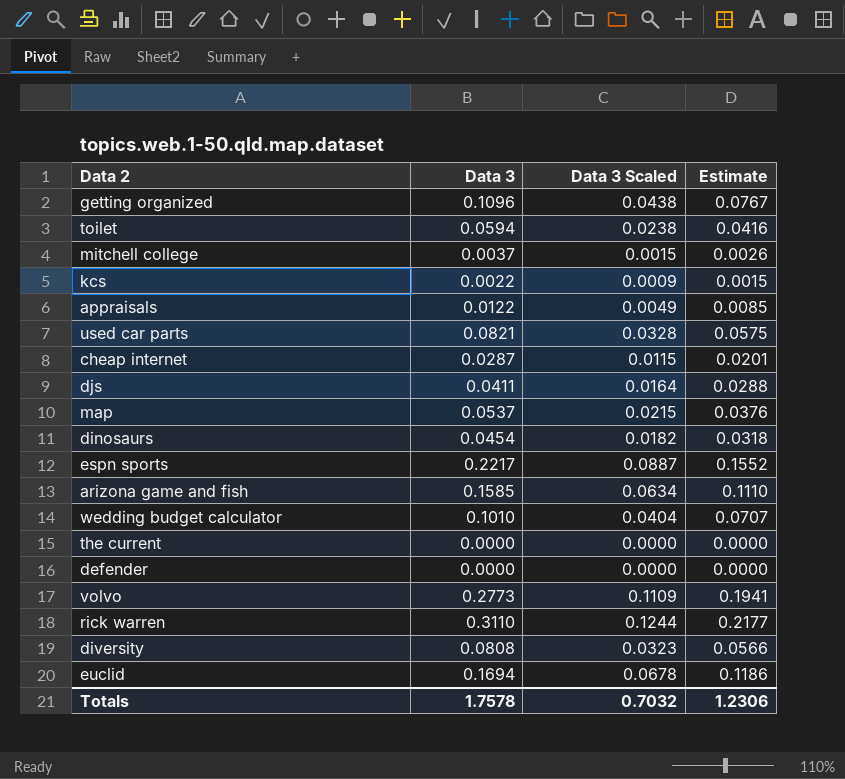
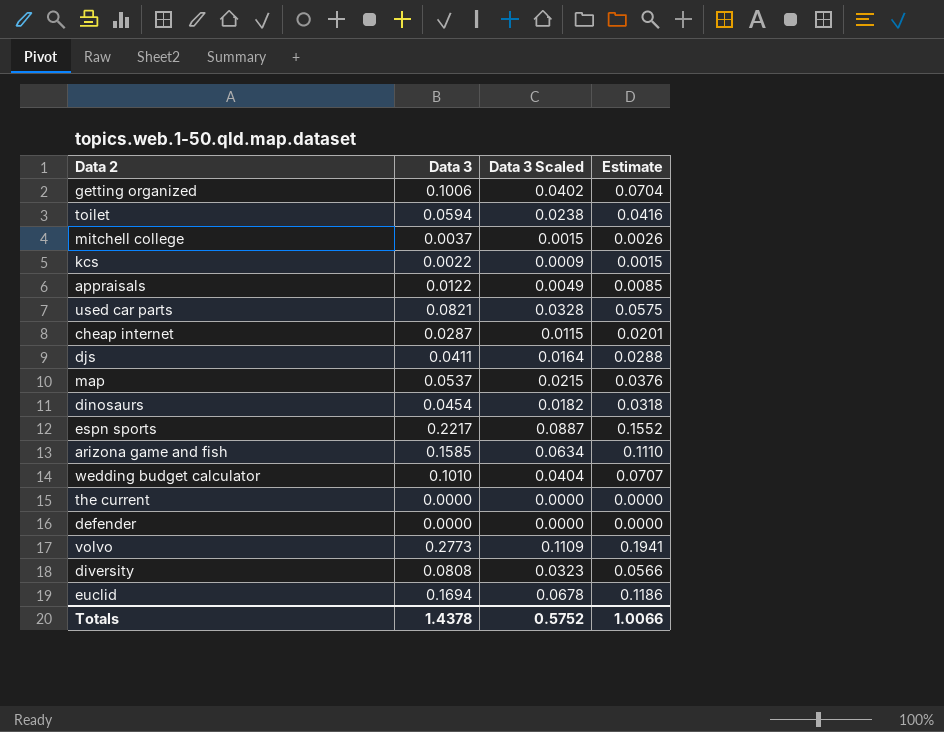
row rick warren: 0.3110 | 0.1244 | 0.2177 -> none
getting organized | Data 3: 0.1096 -> 0.1006
getting organized | Data 3 Scaled: 0.0438 -> 0.0402
getting organized | Estimate: 0.0767 -> 0.0704
Totals | Data 3: 1.7578 -> 1.4378
Totals | Data 3 Scaled: 0.7032 -> 0.5752
Totals | Estimate: 1.2306 -> 1.0066

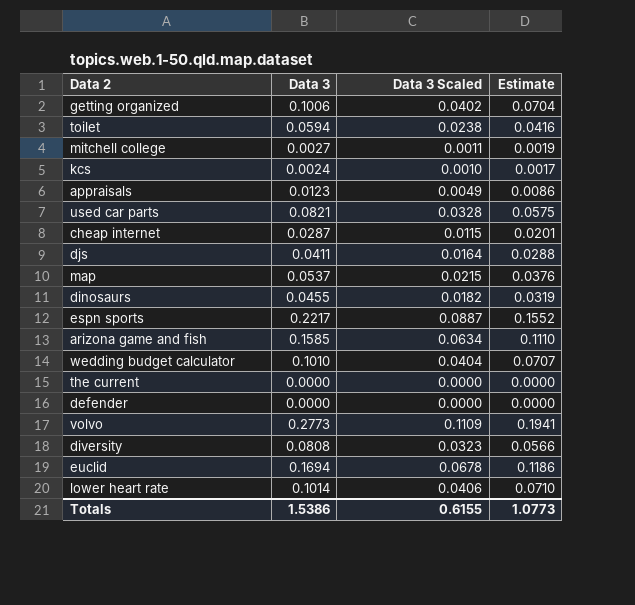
mitchell college | Data 3: 0.0037 -> 0.0027
mitchell college | Data 3 Scaled: 0.0015 -> 0.0011
mitchell college | Estimate: 0.0026 -> 0.0019
kcs | Data 3: 0.0022 -> 0.0024
kcs | Data 3 Scaled: 0.0009 -> 0.0010
kcs | Estimate: 0.0015 -> 0.0017
appraisals | Data 3: 0.0122 -> 0.0123
appraisals | Estimate: 0.0085 -> 0.0086
dinosaurs | Data 3: 0.0454 -> 0.0455
dinosaurs | Estimate: 0.0318 -> 0.0319
row lower heart rate: none -> 0.1014 | 0.0406 | 0.0710
Totals | Data 3: 1.4378 -> 1.5386
Totals | Data 3 Scaled: 0.5752 -> 0.6155
Totals | Estimate: 1.0066 -> 1.0773

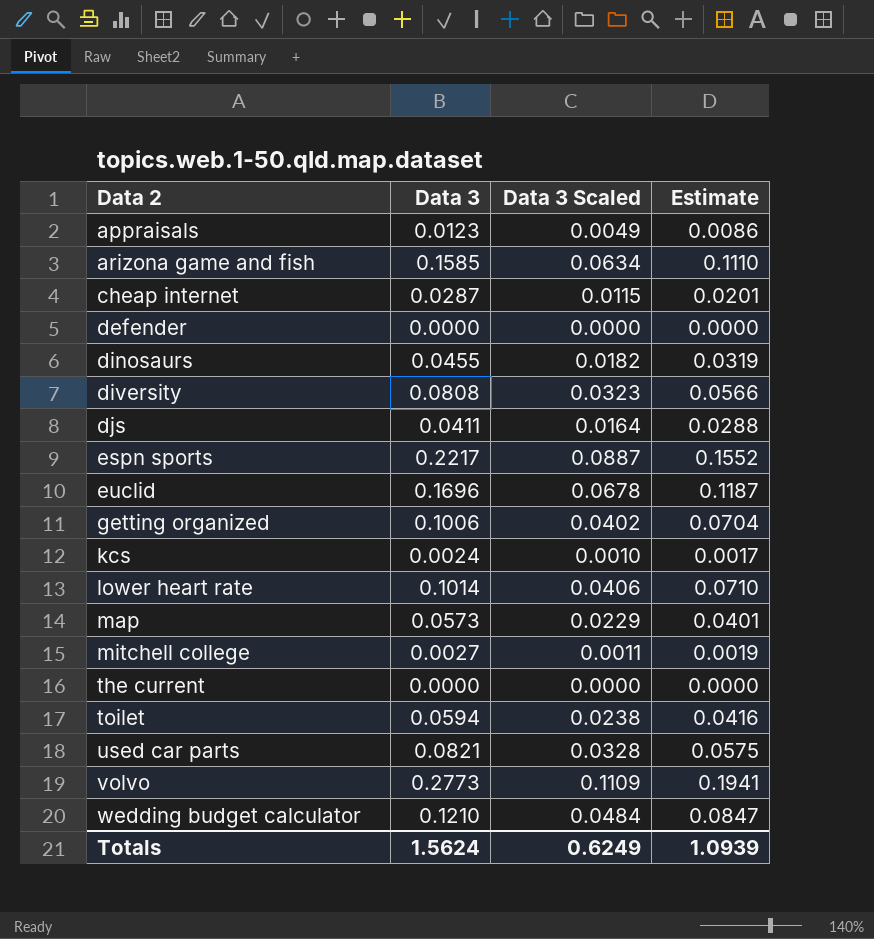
row order: none -> Data 2 ascending
euclid | Data 3: 0.1694 -> 0.1696
euclid | Estimate: 0.1186 -> 0.1187
map | Data 3: 0.0537 -> 0.0573
map | Data 3 Scaled: 0.0215 -> 0.0229
map | Estimate: 0.0376 -> 0.0401
wedding budget calculator | Data 3: 0.1010 -> 0.1210
wedding budget calculator | Data 3 Scaled: 0.0404 -> 0.0484
wedding budget calculator | Estimate: 0.0707 -> 0.0847
Totals | Data 3: 1.5386 -> 1.5624
Totals | Data 3 Scaled: 0.6155 -> 0.6249
Totals | Estimate: 1.0773 -> 1.0939

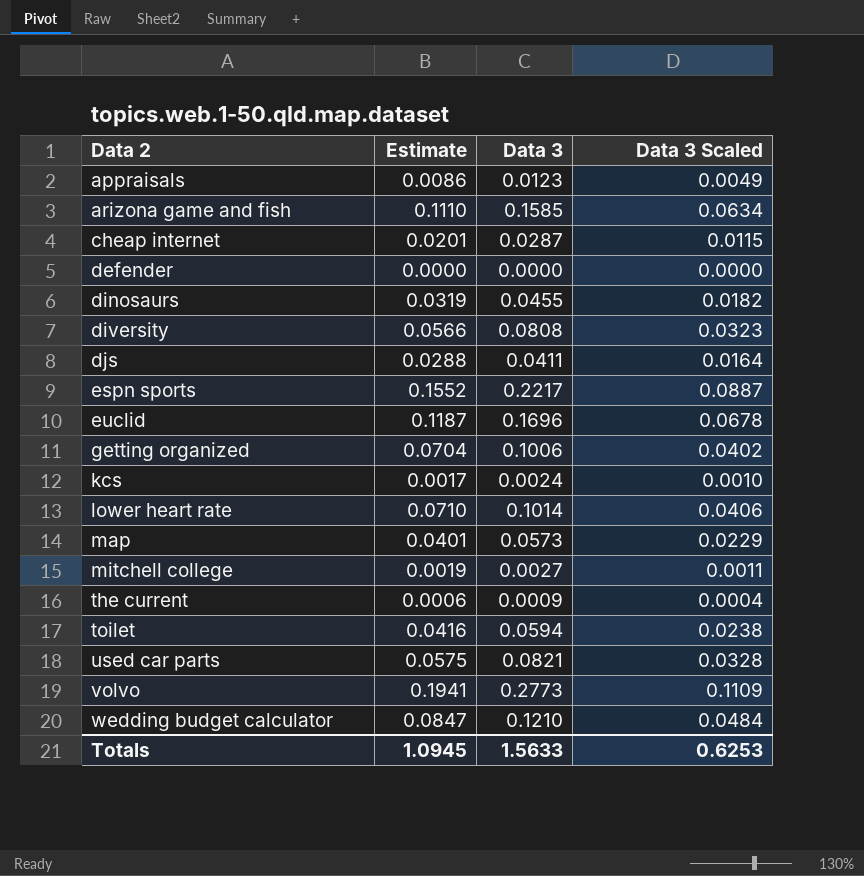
column Estimate | position: 4 -> 2
the current | Estimate: 0.0000 -> 0.0006
the current | Data 3: 0.0000 -> 0.0009
the current | Data 3 Scaled: 0.0000 -> 0.0004
Totals | Estimate: 1.0939 -> 1.0945
Totals | Data 3: 1.5624 -> 1.5633
Totals | Data 3 Scaled: 0.6249 -> 0.6253

